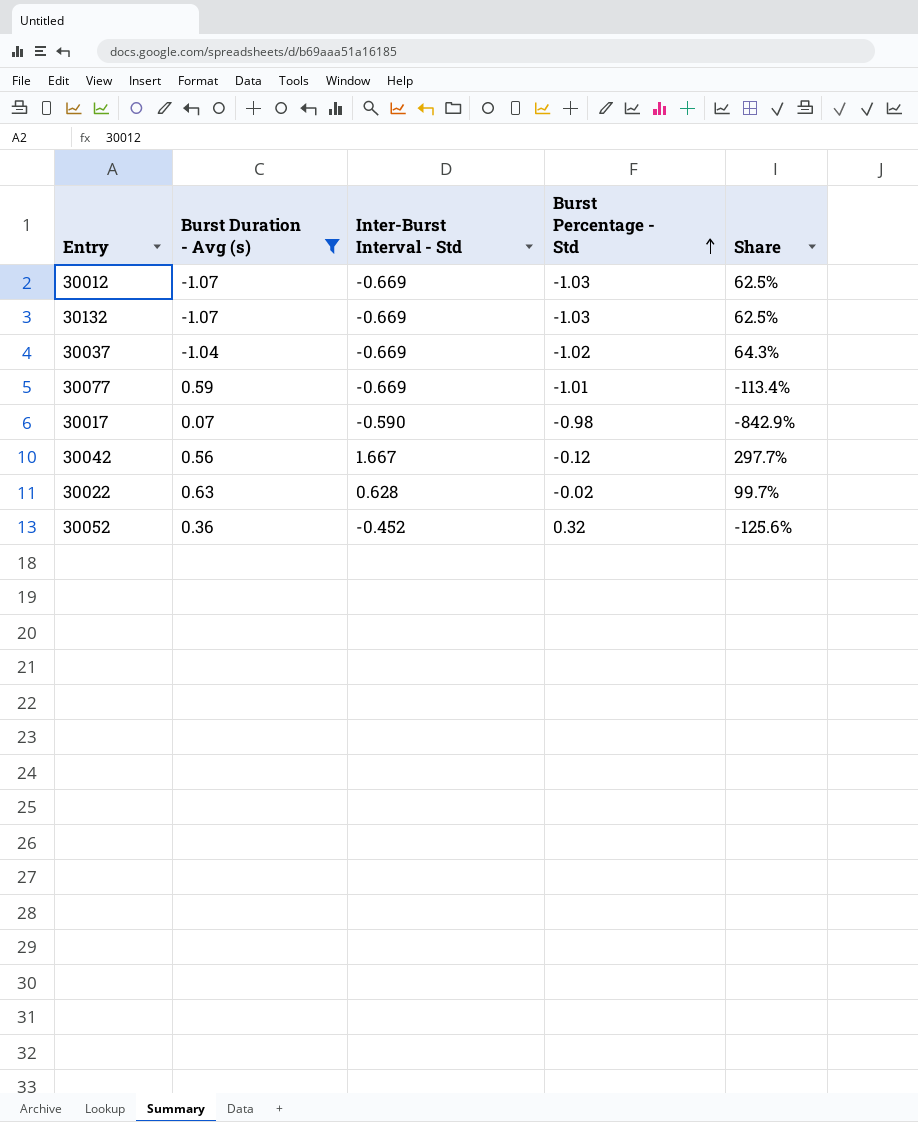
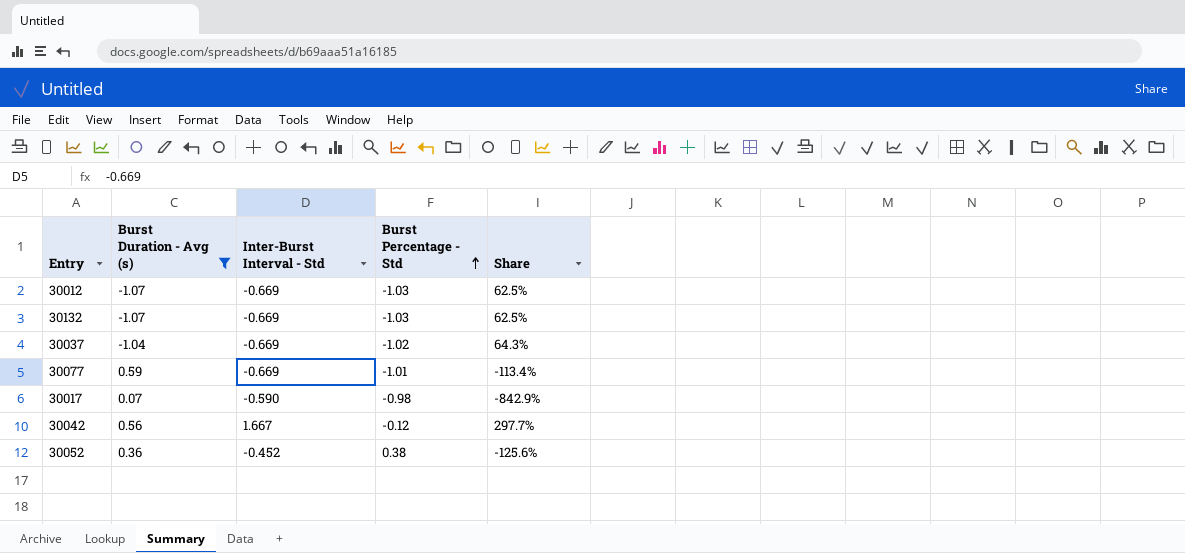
row 30022: 0.63 | 0.628 | -0.02 | 99.7% -> none
30052 | Burst Percentage - Std: 0.32 -> 0.38

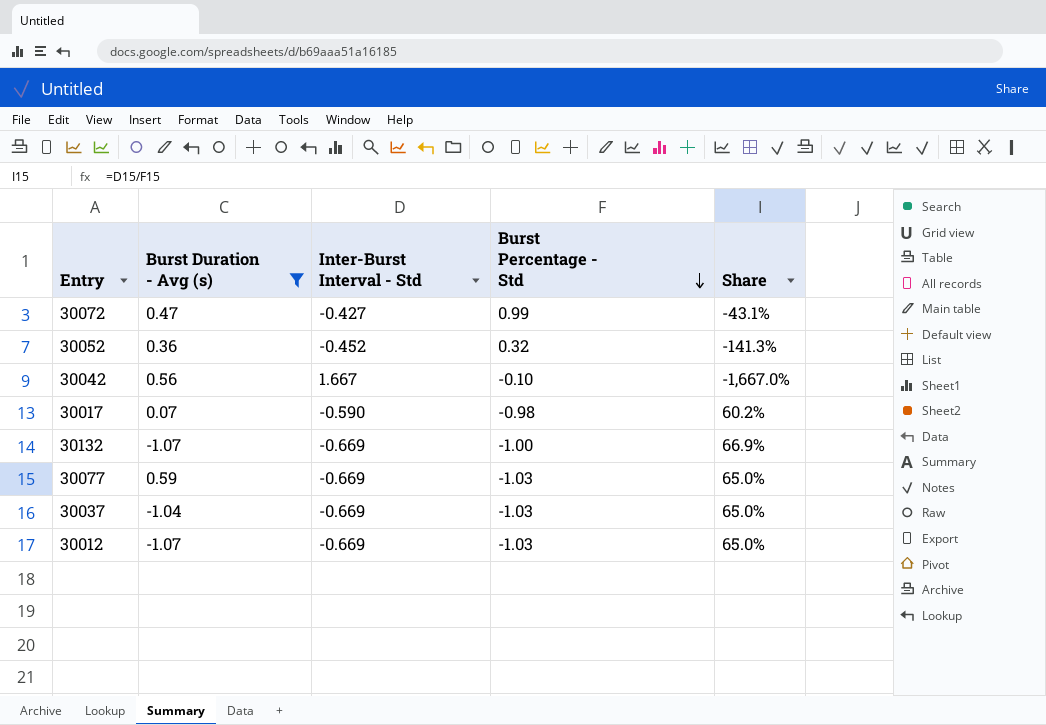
row order: Burst Percentage - Std ascending -> Burst Percentage - Std descending
column Share | formula: [Inter-Burst Interval - Std] / [Burst Duration - Avg (s)] -> [Inter-Burst Interval - Std] / [Burst Percentage - Std]
row 30072: none -> 0.47 | -0.427 | 0.99 | -43.1%
30052 | Burst Percentage - Std: 0.38 -> 0.32
30042 | Burst Percentage - Std: -0.12 -> -0.10
30132 | Burst Percentage - Std: -1.03 -> -1.00
30077 | Burst Percentage - Std: -1.01 -> -1.03
30037 | Burst Percentage - Std: -1.02 -> -1.03

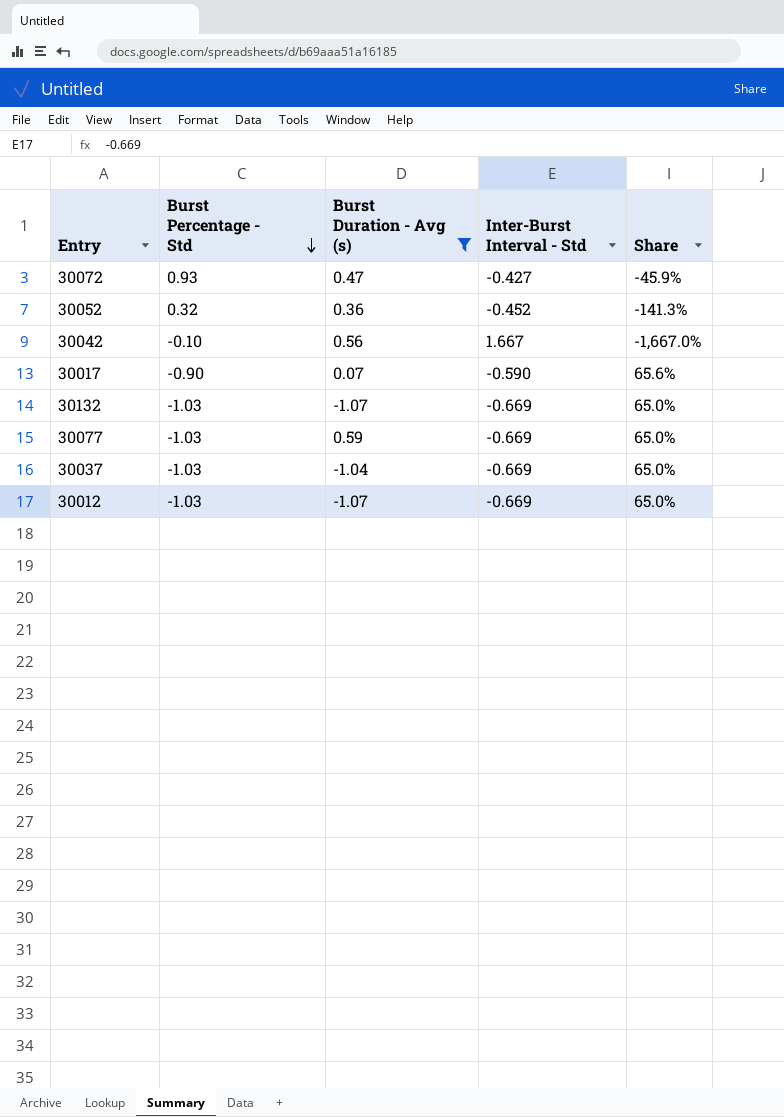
column Burst Percentage - Std | position: 4 -> 2
30072 | Burst Percentage - Std: 0.99 -> 0.93
30072 | Share: -43.1% -> -45.9%
30017 | Burst Percentage - Std: -0.98 -> -0.90
30017 | Share: 60.2% -> 65.6%
30132 | Burst Percentage - Std: -1.00 -> -1.03
30132 | Share: 66.9% -> 65.0%

